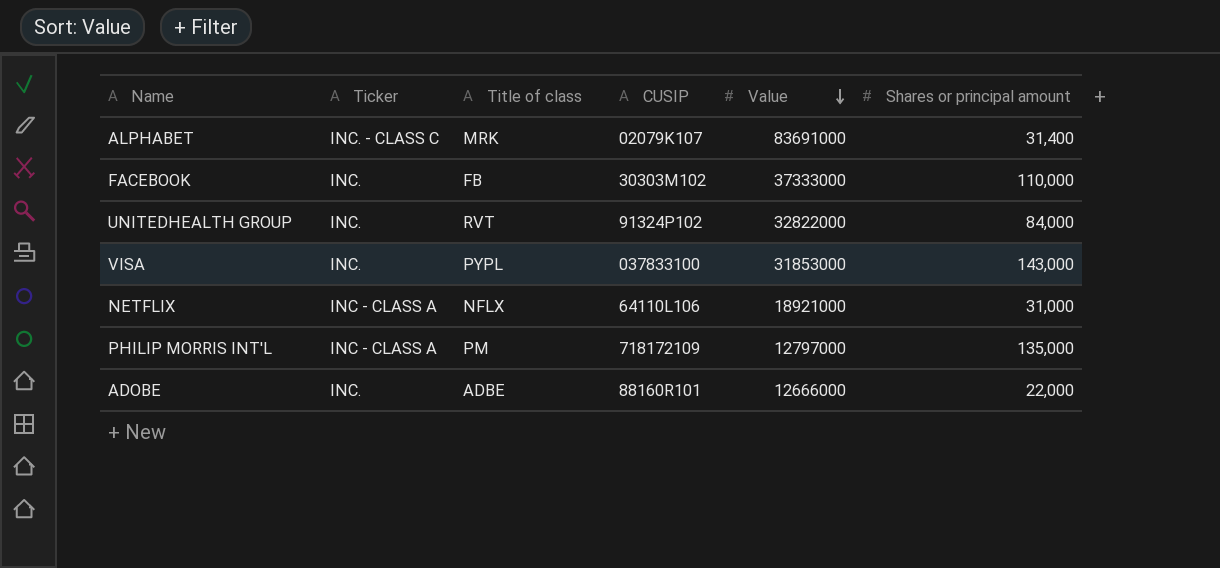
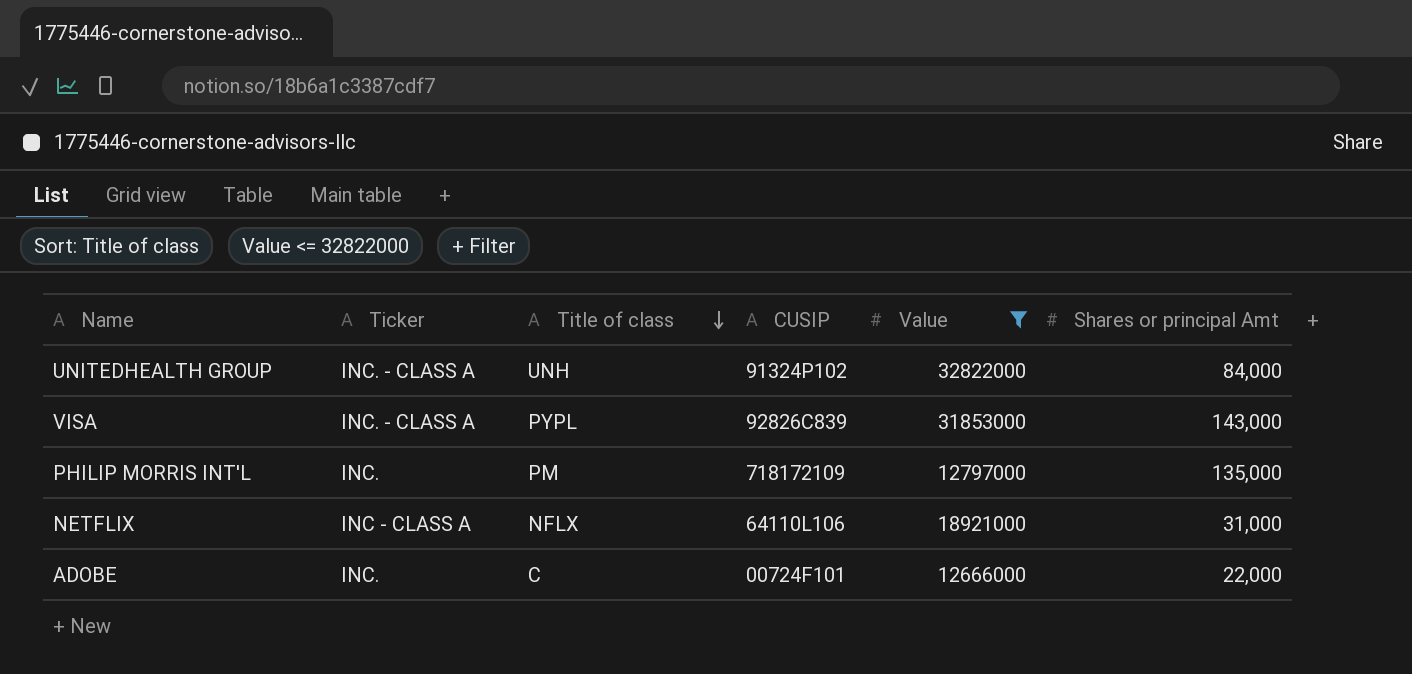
filter: none -> Value <= 32822000
row order: Value descending -> Title of class descending
column name: Shares or principal amount -> Shares or principal Amt
UNITEDHEALTH GROUP | Ticker: INC. -> INC. - CLASS A
UNITEDHEALTH GROUP | Title of class: RVT -> UNH
VISA | Ticker: INC. -> INC. - CLASS A
VISA | CUSIP: 037833100 -> 92826C839
PHILIP MORRIS INT'L | Ticker: INC - CLASS A -> INC.
ADOBE | Title of class: ADBE -> C
ADOBE | CUSIP: 88160R101 -> 00724F101

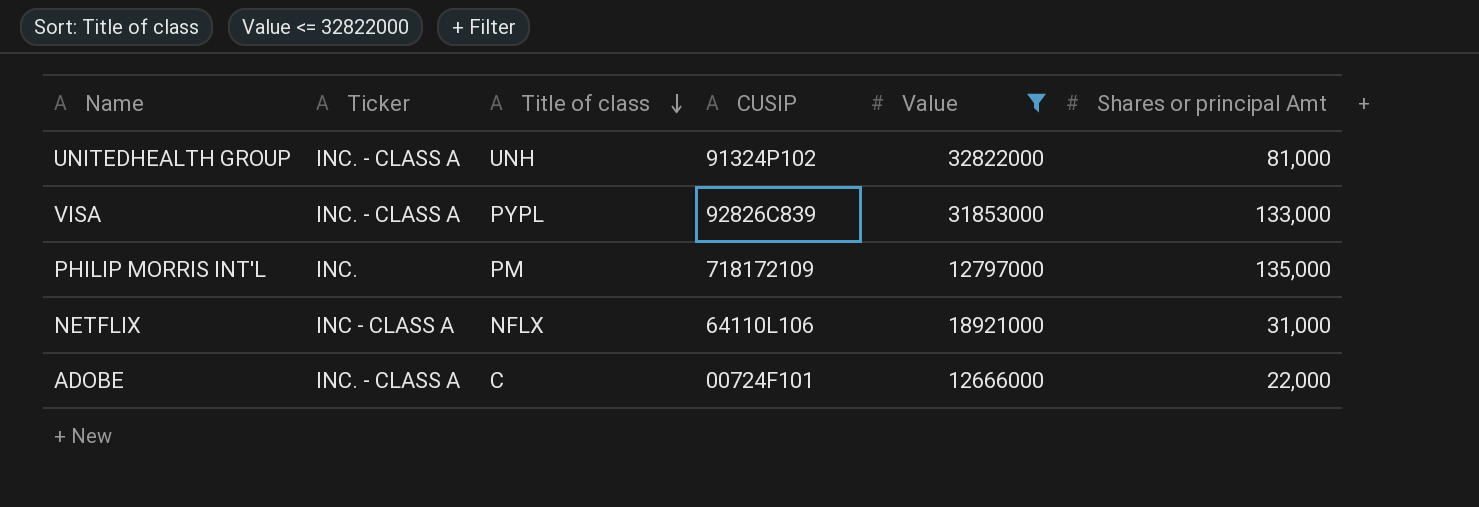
UNITEDHEALTH GROUP | Shares or principal Amt: 84,000 -> 81,000
VISA | Shares or principal Amt: 143,000 -> 133,000
ADOBE | Ticker: INC. -> INC. - CLASS A

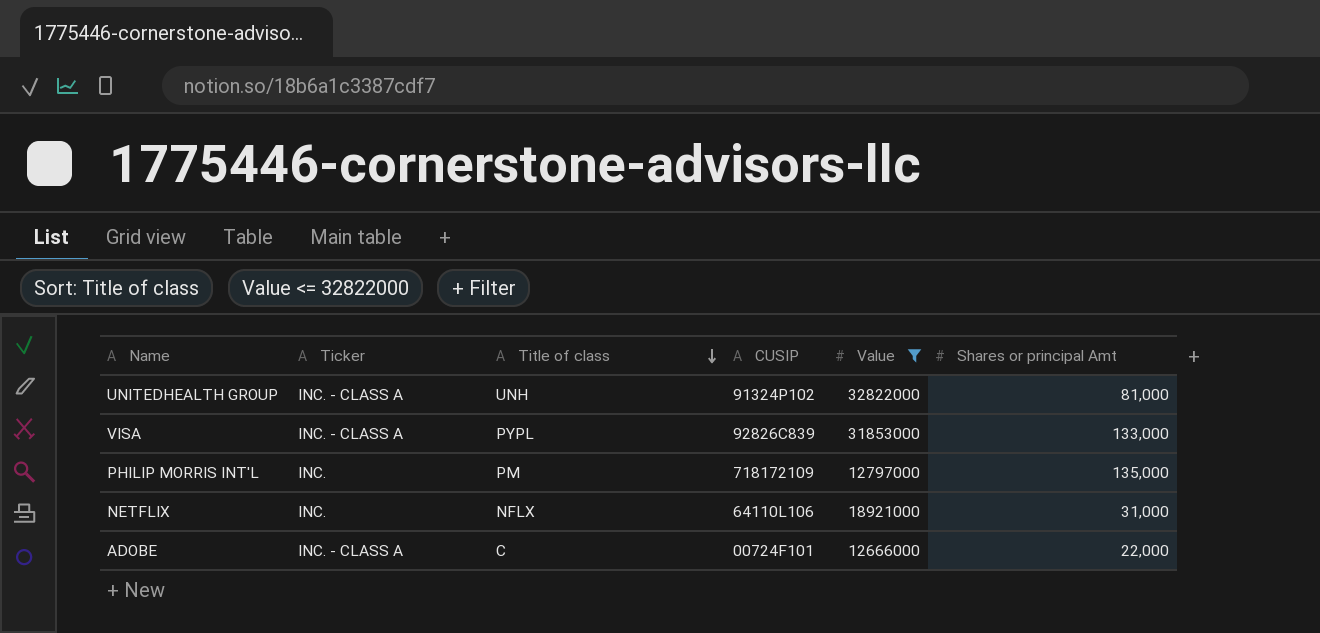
NETFLIX | Ticker: INC - CLASS A -> INC.

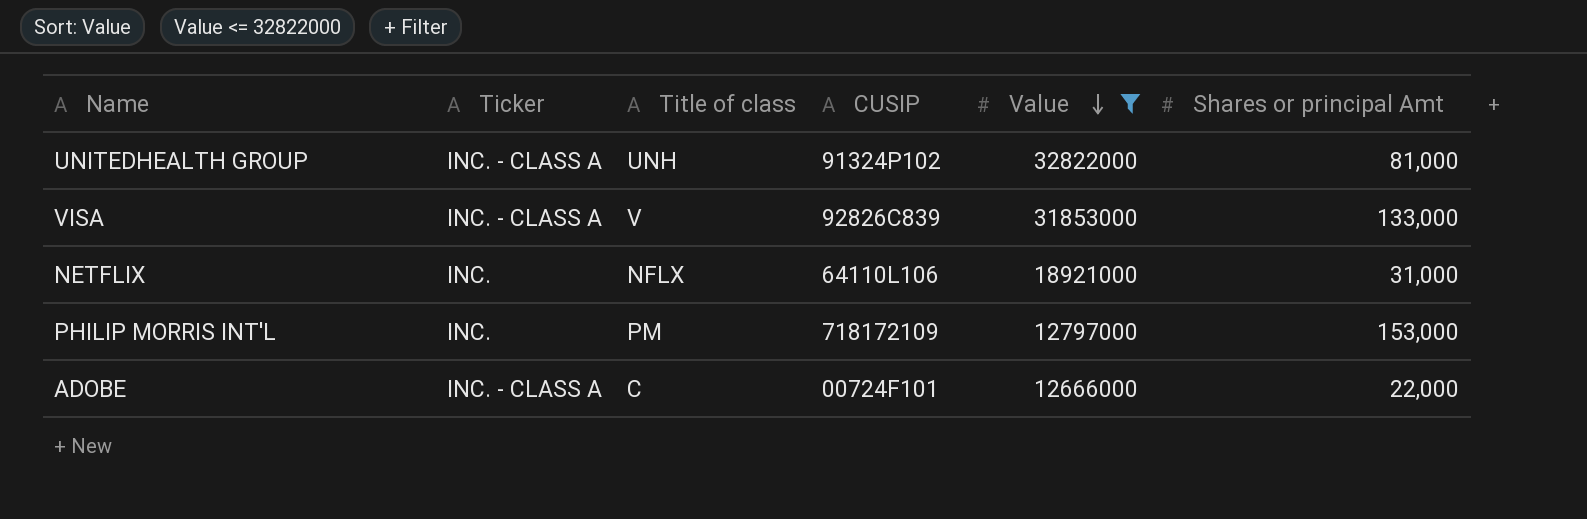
row order: Title of class descending -> Value descending
VISA | Title of class: PYPL -> V
PHILIP MORRIS INT'L | Shares or principal Amt: 135,000 -> 153,000

